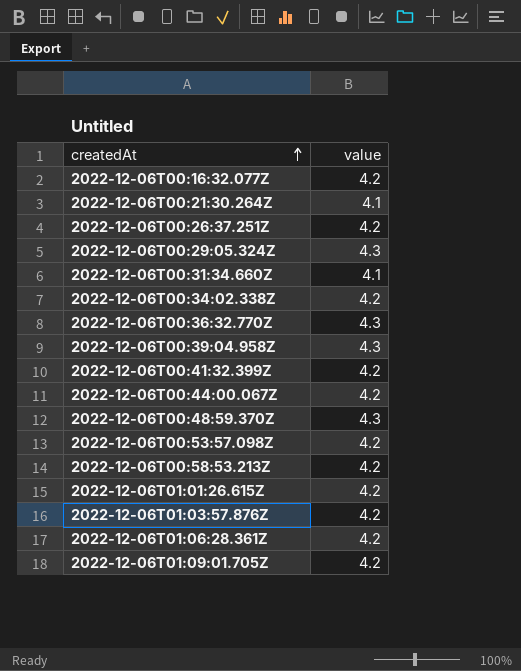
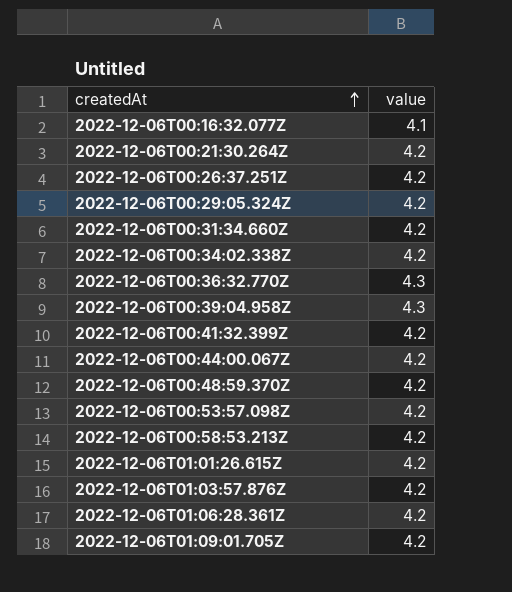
2022-12-06T00:16:32.077Z | value: 4.2 -> 4.1
2022-12-06T00:21:30.264Z | value: 4.1 -> 4.2
2022-12-06T00:29:05.324Z | value: 4.3 -> 4.2
2022-12-06T00:31:34.660Z | value: 4.1 -> 4.2
2022-12-06T00:48:59.370Z | value: 4.3 -> 4.2

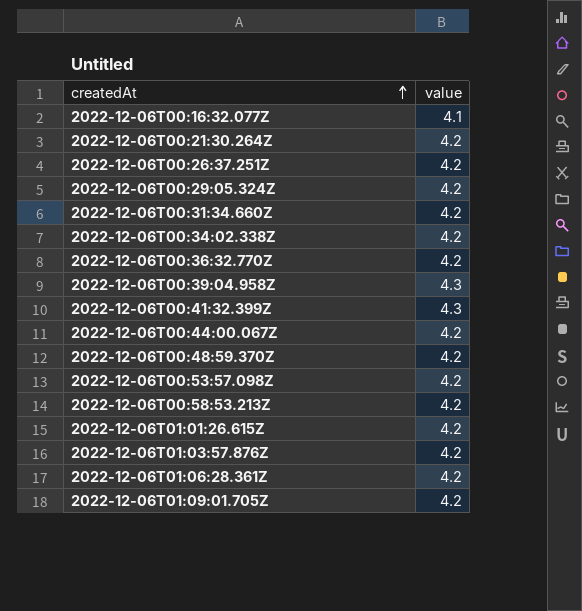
2022-12-06T00:36:32.770Z | value: 4.3 -> 4.2
2022-12-06T00:41:32.399Z | value: 4.2 -> 4.3

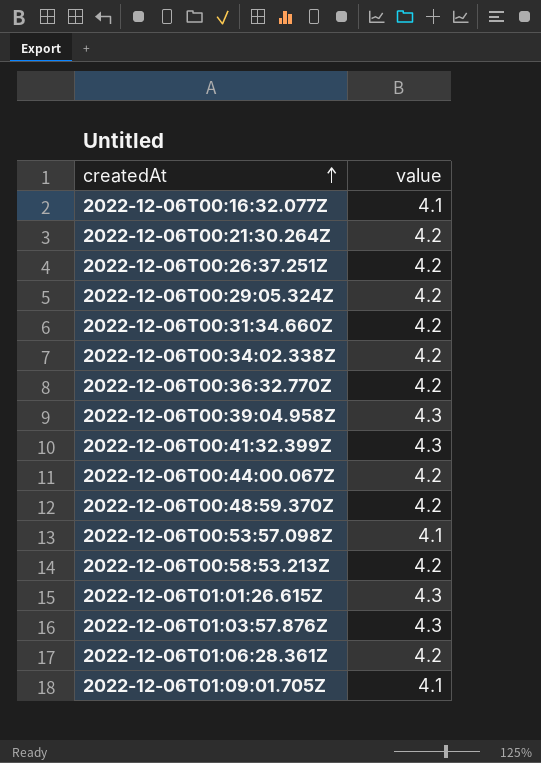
2022-12-06T00:53:57.098Z | value: 4.2 -> 4.1
2022-12-06T01:01:26.615Z | value: 4.2 -> 4.3
2022-12-06T01:03:57.876Z | value: 4.2 -> 4.3
2022-12-06T01:09:01.705Z | value: 4.2 -> 4.1

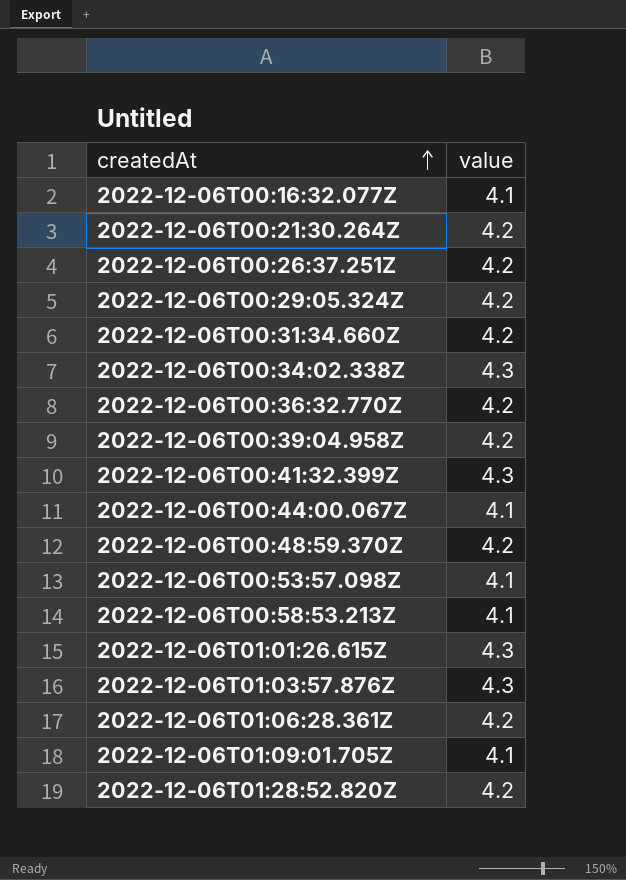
2022-12-06T00:34:02.338Z | value: 4.2 -> 4.3
2022-12-06T00:39:04.958Z | value: 4.3 -> 4.2
2022-12-06T00:44:00.067Z | value: 4.2 -> 4.1
2022-12-06T00:58:53.213Z | value: 4.2 -> 4.1
row 2022-12-06T01:28:52.820Z: none -> 4.2

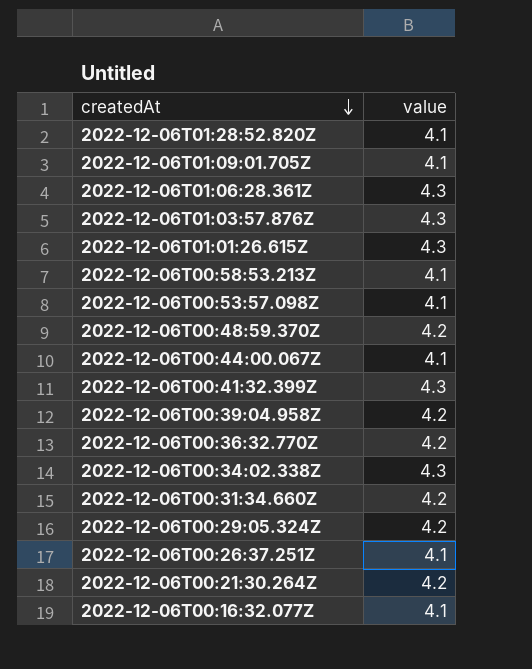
row order: createdAt ascending -> createdAt descending
2022-12-06T01:28:52.820Z | value: 4.2 -> 4.1
2022-12-06T01:06:28.361Z | value: 4.2 -> 4.3
2022-12-06T00:26:37.251Z | value: 4.2 -> 4.1

